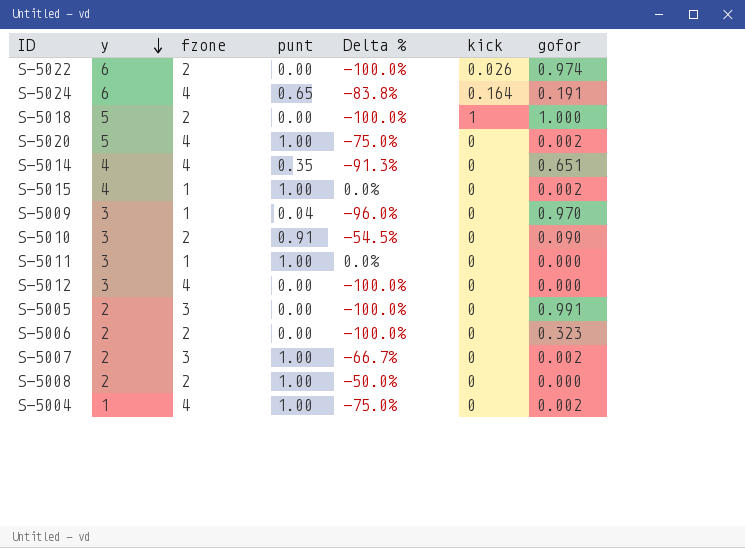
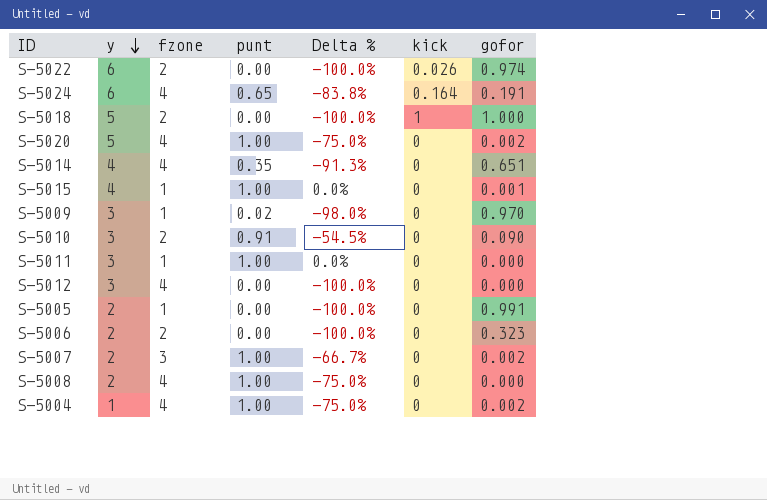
S-5015 | gofor: 0.002 -> 0.001
S-5009 | punt: 0.04 -> 0.02
S-5009 | Delta %: -96.0% -> -98.0%
S-5005 | fzone: 3 -> 1
S-5008 | fzone: 2 -> 4
S-5008 | Delta %: -50.0% -> -75.0%

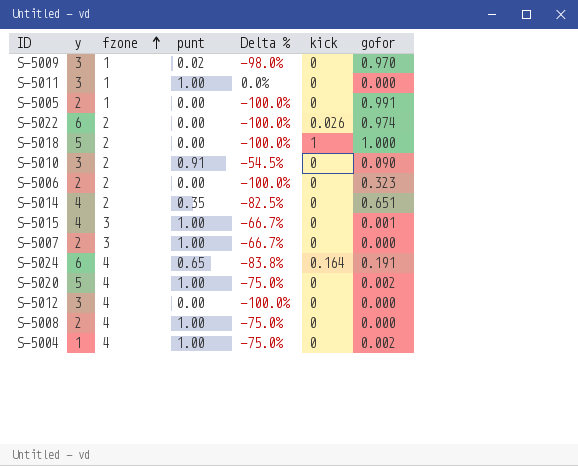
row order: y descending -> fzone ascending
S-5014 | fzone: 4 -> 2
S-5014 | Delta %: -91.3% -> -82.5%
S-5015 | fzone: 1 -> 3
S-5015 | Delta %: 0.0% -> -66.7%
S-5007 | gofor: 0.002 -> 0.000

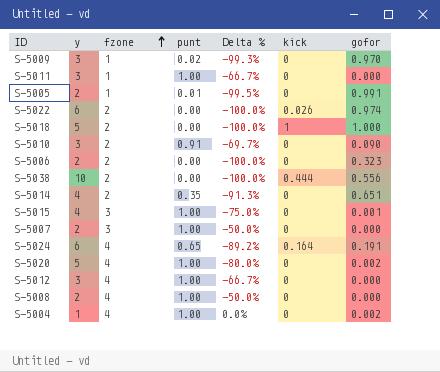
column Delta % | formula: ([punt] - [fzone]) / [fzone] -> ([punt] - [y]) / [y]
S-5005 | punt: 0.00 -> 0.01
row S-5038: none -> 10 | 2 | 0.00 | -100.0% | 0.444 | 0.556
S-5012 | punt: 0.00 -> 1.00

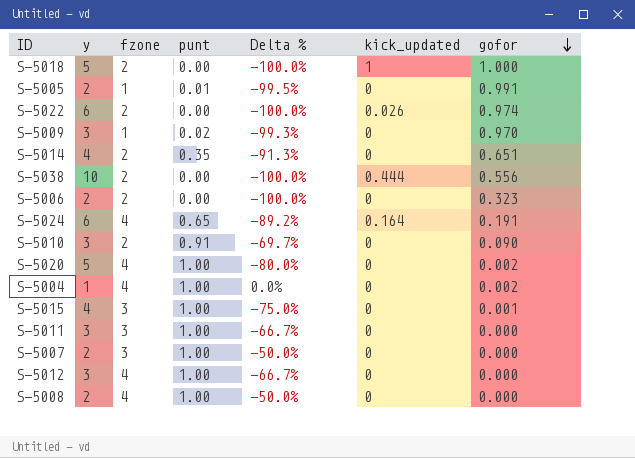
row order: fzone ascending -> gofor descending
column name: kick -> kick_updated
S-5011 | fzone: 1 -> 3

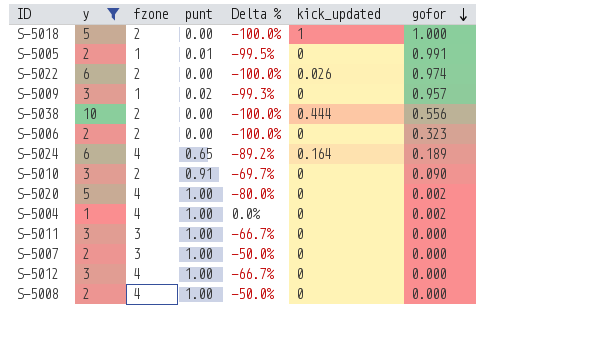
filter: none -> y != 4
S-5009 | gofor: 0.970 -> 0.957
S-5024 | gofor: 0.191 -> 0.189

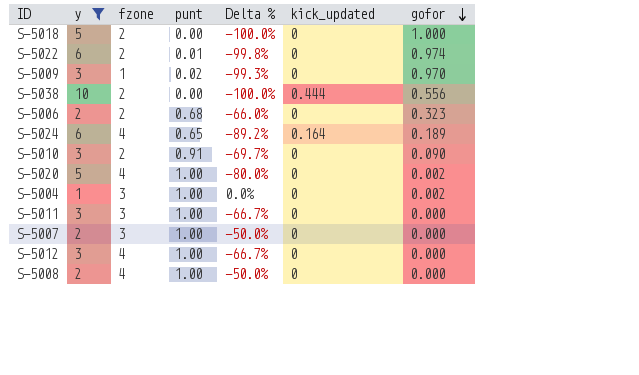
row S-5005: 2 | 1 | 0.01 | -99.5% | 0 | 0.991 -> none
S-5018 | kick_updated: 1 -> 0
S-5022 | punt: 0.00 -> 0.01
S-5022 | Delta %: -100.0% -> -99.8%
S-5022 | kick_updated: 0.026 -> 0
S-5009 | gofor: 0.957 -> 0.970
S-5006 | punt: 0.00 -> 0.68
S-5006 | Delta %: -100.0% -> -66.0%
S-5004 | fzone: 4 -> 3

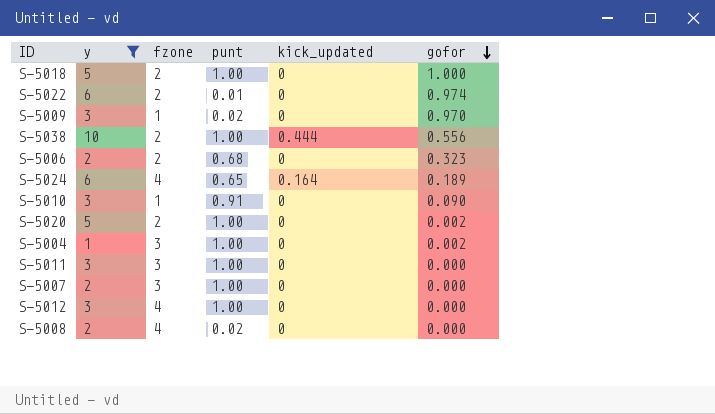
column Delta % | formula: ([punt] - [y]) / [y] -> none
S-5018 | punt: 0.00 -> 1.00
S-5038 | punt: 0.00 -> 1.00
S-5010 | fzone: 2 -> 1
S-5020 | fzone: 4 -> 2
S-5008 | punt: 1.00 -> 0.02

